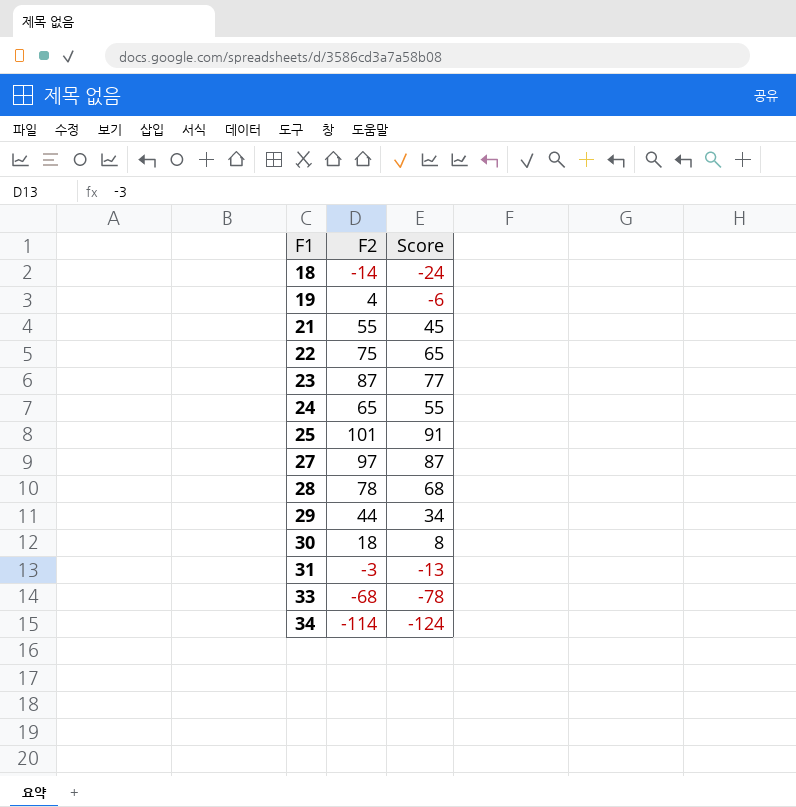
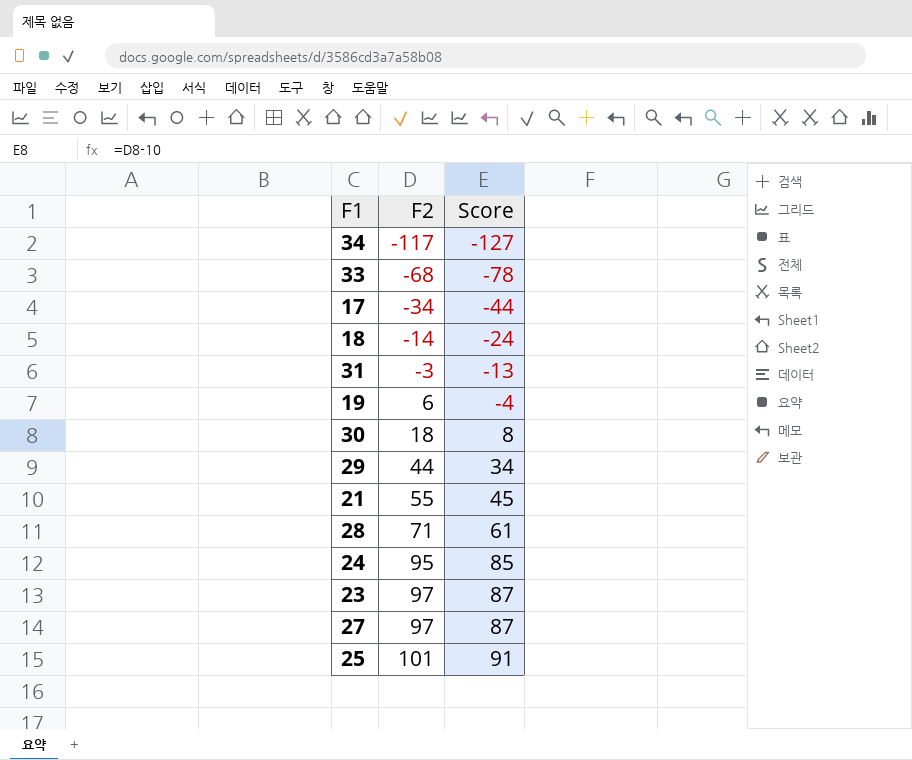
row order: F1 ascending -> F2 ascending
row 22: 75 | 65 -> none
34 | F2: -114 -> -117
34 | Score: -124 -> -127
row 17: none -> -34 | -44
19 | F2: 4 -> 6
19 | Score: -6 -> -4
28 | F2: 78 -> 71
28 | Score: 68 -> 61
24 | F2: 65 -> 95
24 | Score: 55 -> 85
23 | F2: 87 -> 97
23 | Score: 77 -> 87

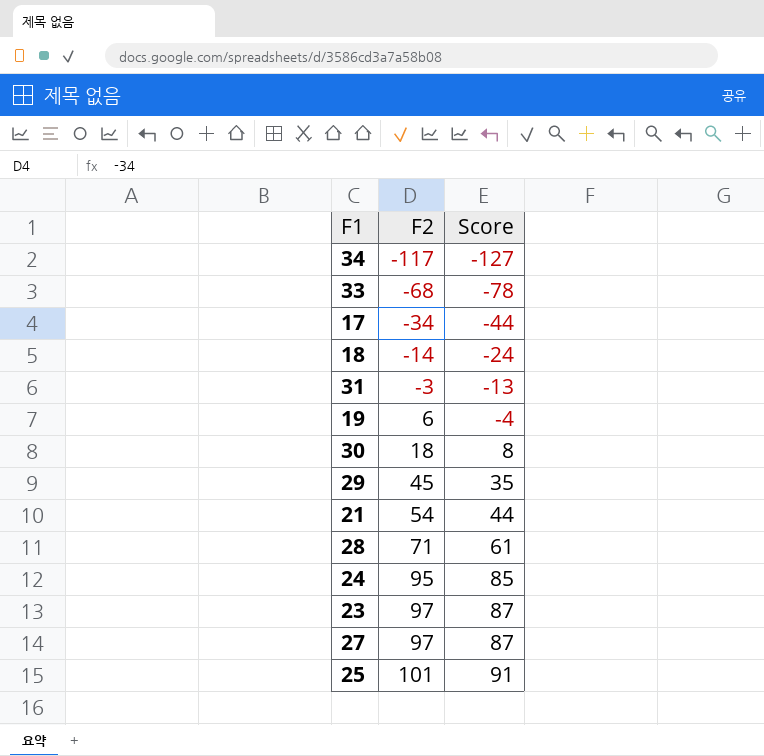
29 | F2: 44 -> 45
29 | Score: 34 -> 35
21 | F2: 55 -> 54
21 | Score: 45 -> 44

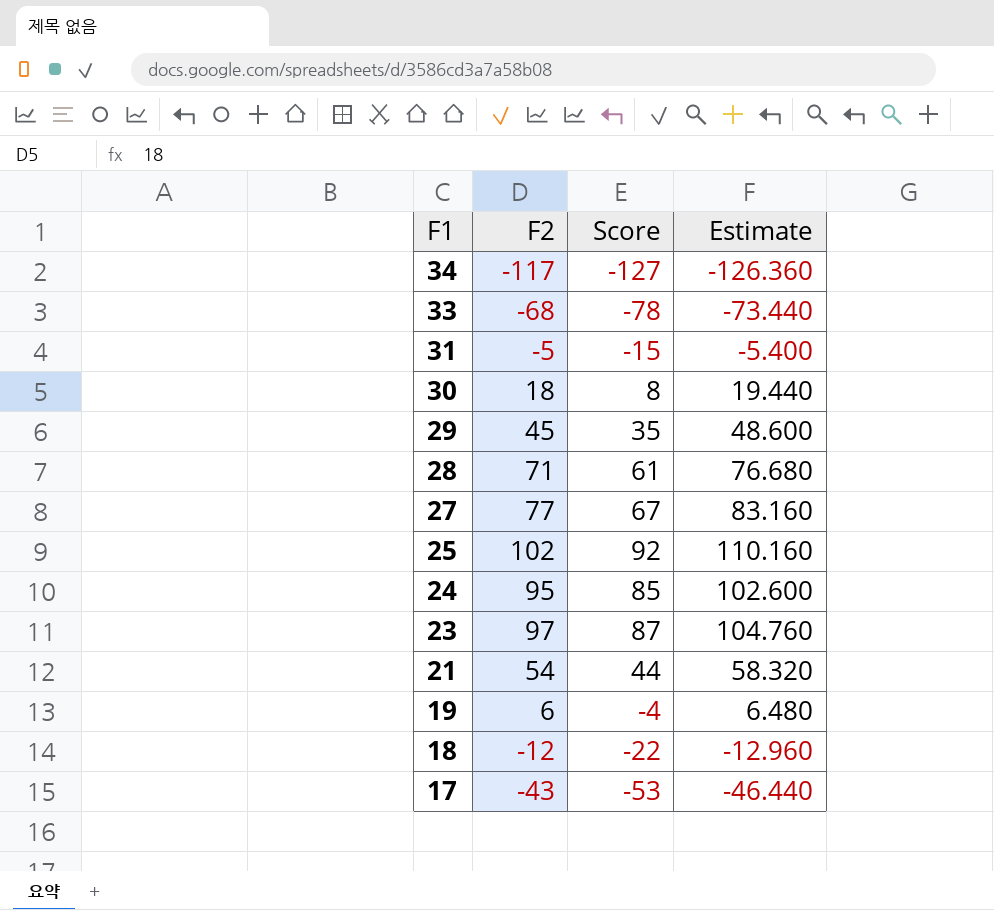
row order: F2 ascending -> F1 descending
column Estimate | formula: none -> [F2] * 1.08
31 | F2: -3 -> -5
31 | Score: -13 -> -15
27 | F2: 97 -> 77
27 | Score: 87 -> 67
25 | F2: 101 -> 102
25 | Score: 91 -> 92
18 | F2: -14 -> -12
18 | Score: -24 -> -22
17 | F2: -34 -> -43
17 | Score: -44 -> -53

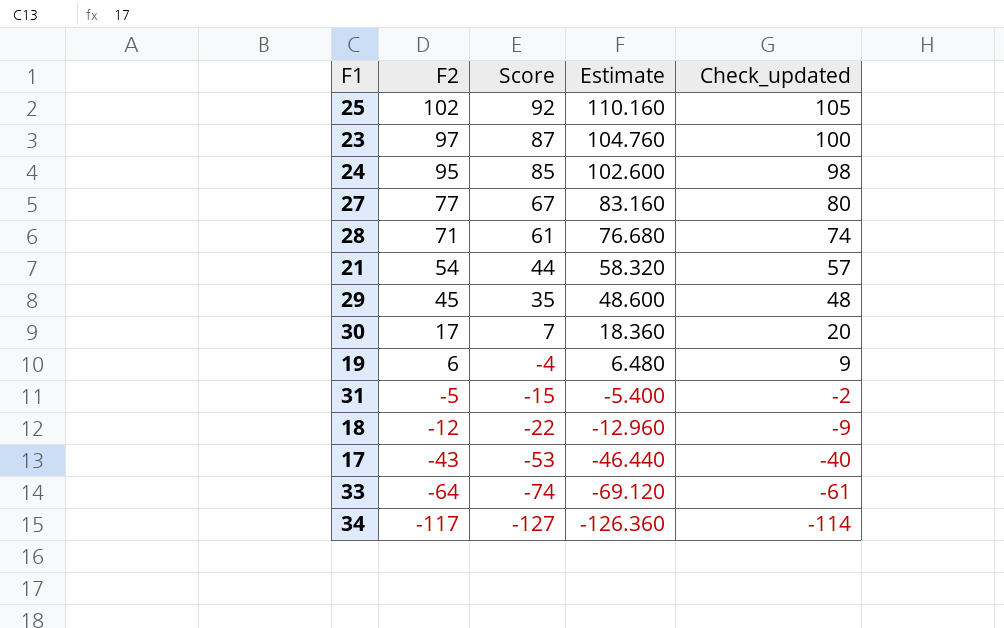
row order: F1 descending -> F2 descending
column Check_updated | formula: none -> [F2] + 3
30 | F2: 18 -> 17
30 | Score: 8 -> 7
30 | Estimate: 19.440 -> 18.360
33 | F2: -68 -> -64
33 | Score: -78 -> -74
33 | Estimate: -73.440 -> -69.120

